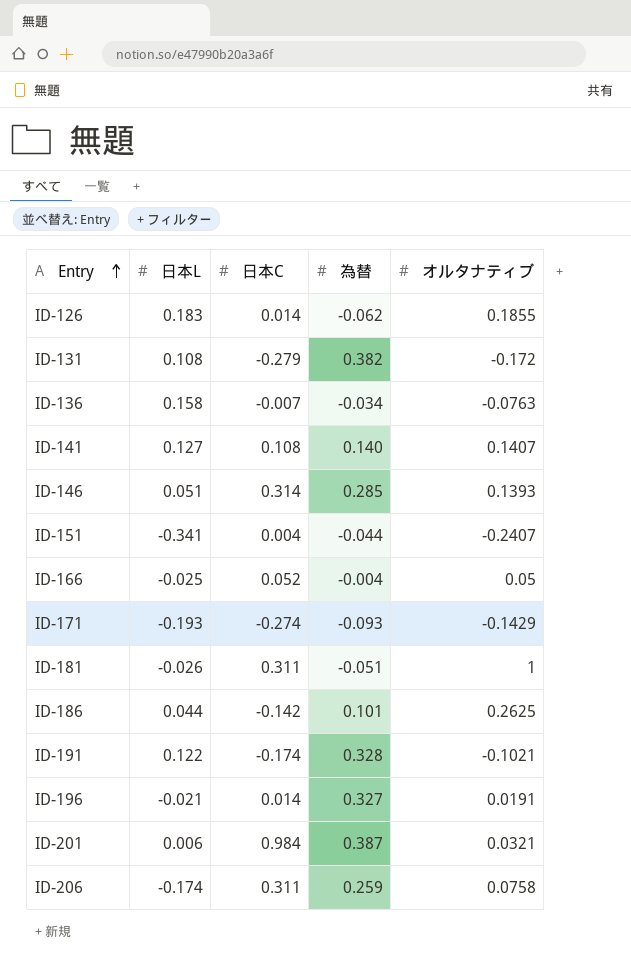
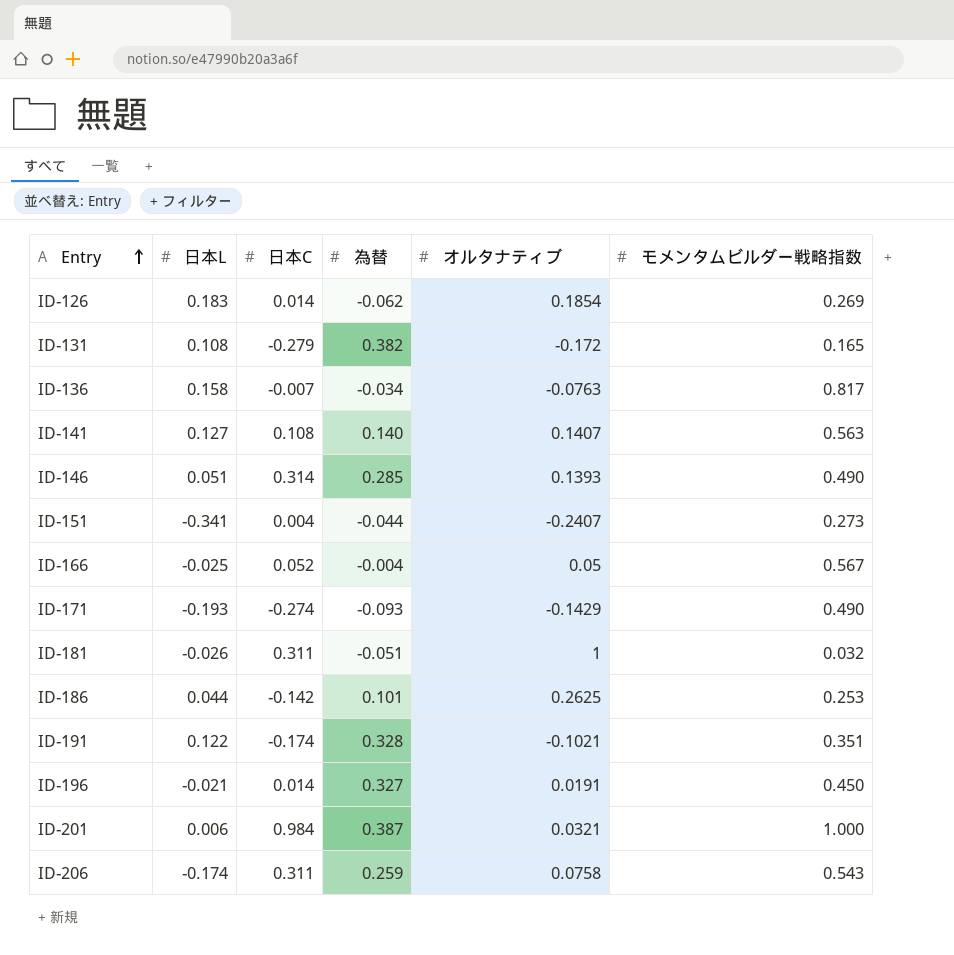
column モメンタムビルダー戦略指数 | position: none -> 6
ID-126 | オルタナティブ: 0.1855 -> 0.1854

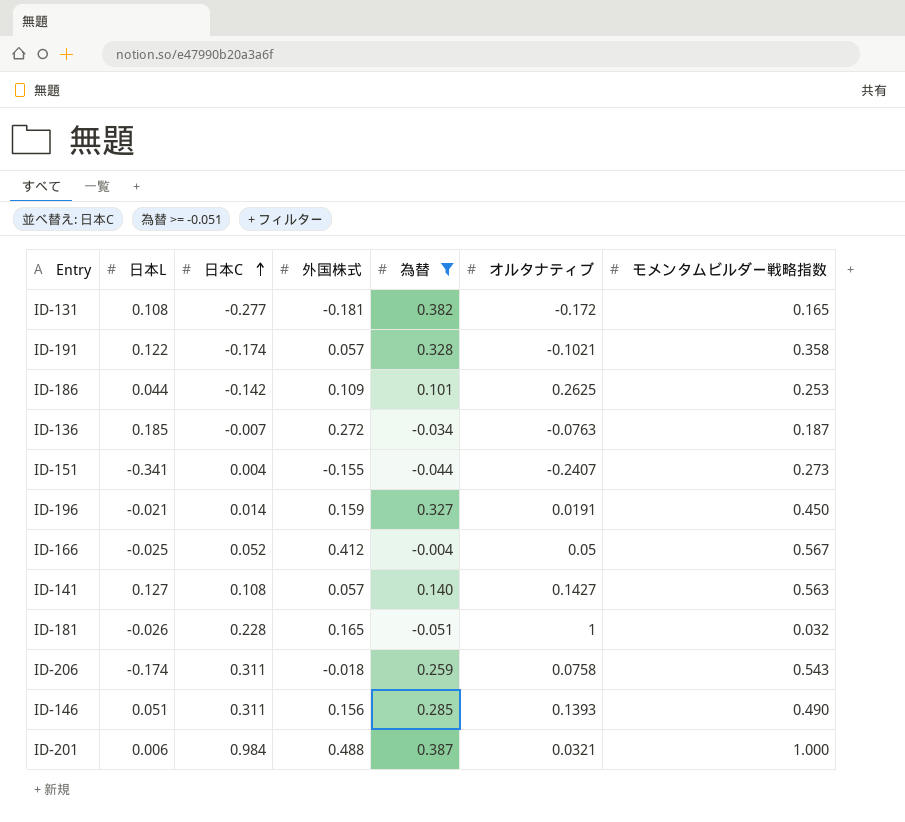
filter: none -> 為替 >= -0.051
row order: Entry ascending -> 日本C ascending
column 外国株式 | position: none -> 4
ID-131 | 日本C: -0.279 -> -0.277
ID-191 | モメンタムビルダー戦略指数: 0.351 -> 0.358
ID-136 | 日本L: 0.158 -> 0.185
ID-136 | モメンタムビルダー戦略指数: 0.817 -> 0.187
ID-141 | オルタナティブ: 0.1407 -> 0.1427
ID-181 | 日本C: 0.311 -> 0.228
ID-146 | 日本C: 0.314 -> 0.311

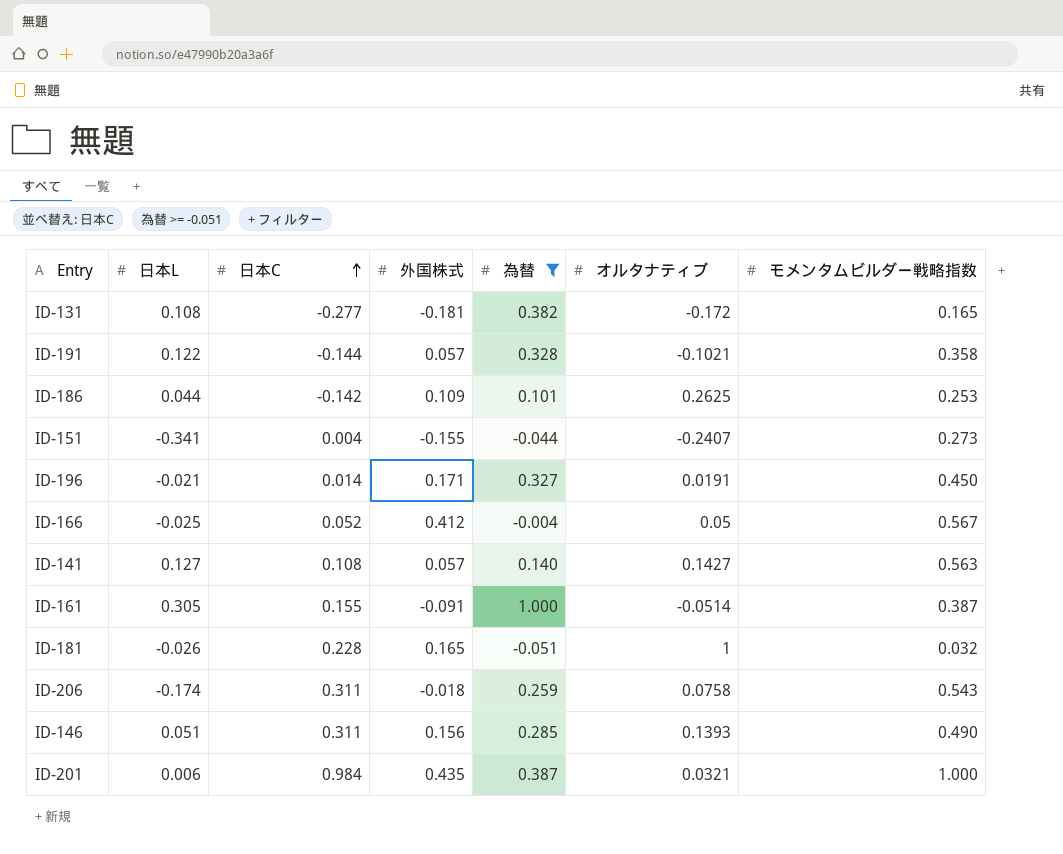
row ID-136: 0.185 | -0.007 | 0.272 | -0.034 | -0.0763 | 0.187 -> none
ID-191 | 日本C: -0.174 -> -0.144
ID-196 | 外国株式: 0.159 -> 0.171
row ID-161: none -> 0.305 | 0.155 | -0.091 | 1.000 | -0.0514 | 0.387
ID-201 | 外国株式: 0.488 -> 0.435

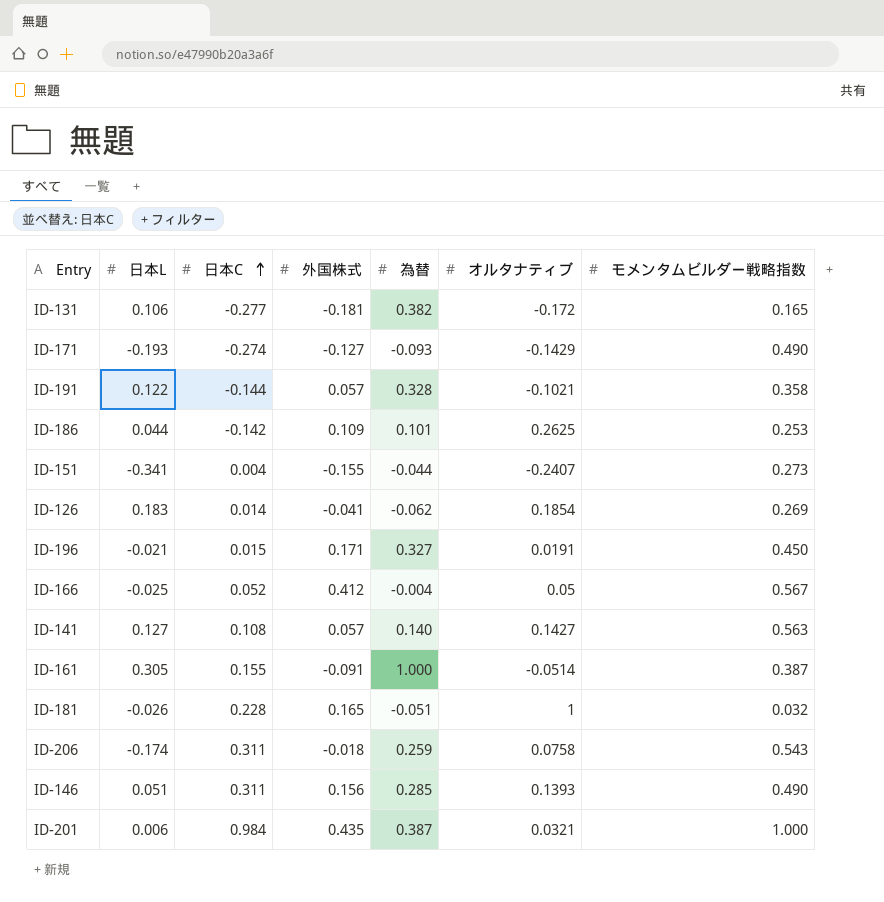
filter: 為替 >= -0.051 -> none
ID-131 | 日本L: 0.108 -> 0.106
ID-196 | 日本C: 0.014 -> 0.015

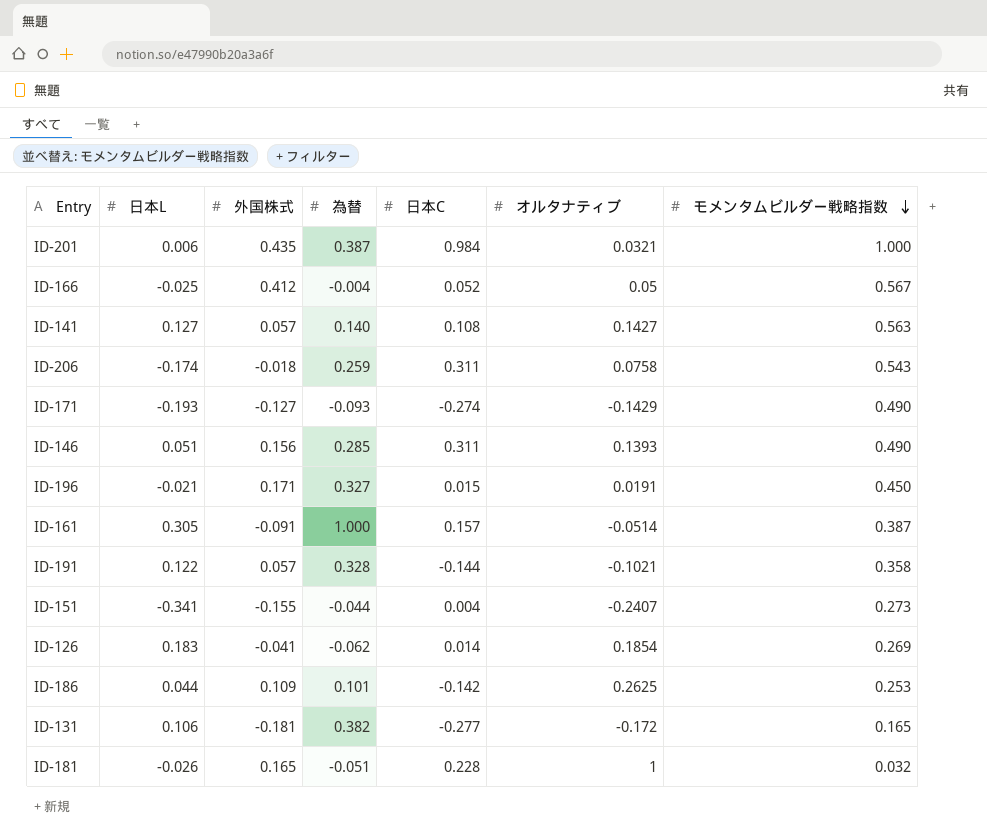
row order: 日本C ascending -> モメンタムビルダー戦略指数 descending
column 日本C | position: 3 -> 5
ID-161 | 日本C: 0.155 -> 0.157

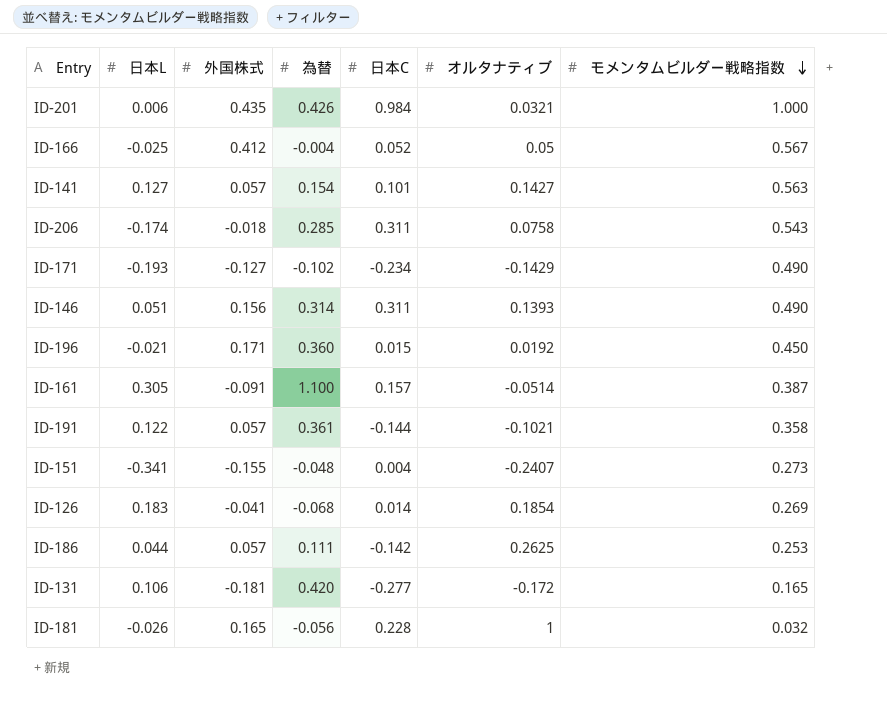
ID-201 | 為替: 0.387 -> 0.426
ID-141 | 為替: 0.140 -> 0.154
ID-141 | 日本C: 0.108 -> 0.101
ID-206 | 為替: 0.259 -> 0.285
ID-171 | 為替: -0.093 -> -0.102
ID-171 | 日本C: -0.274 -> -0.234
ID-146 | 為替: 0.285 -> 0.314
ID-196 | 為替: 0.327 -> 0.360
ID-196 | オルタナティブ: 0.0191 -> 0.0192
ID-161 | 為替: 1.000 -> 1.100
ID-191 | 為替: 0.328 -> 0.361
ID-151 | 為替: -0.044 -> -0.048
ID-126 | 為替: -0.062 -> -0.068
ID-186 | 外国株式: 0.109 -> 0.057
ID-186 | 為替: 0.101 -> 0.111
ID-131 | 為替: 0.382 -> 0.420
ID-181 | 為替: -0.051 -> -0.056

